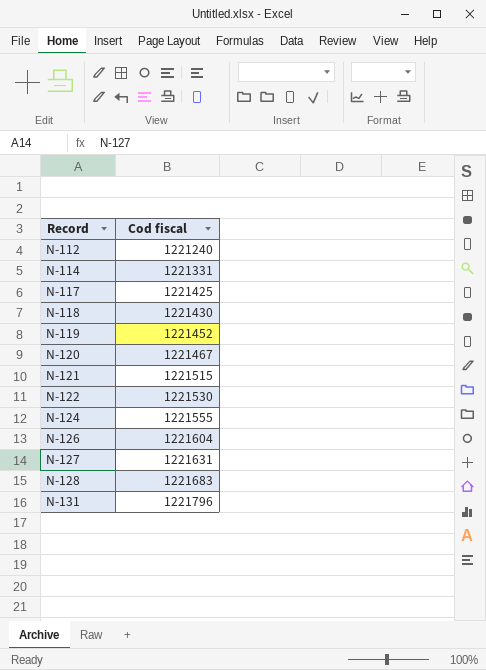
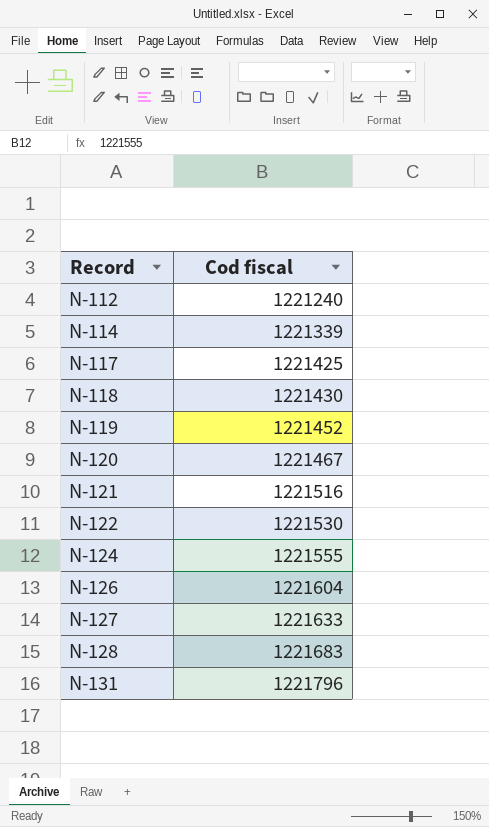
N-114 | Cod fiscal: 1221331 -> 1221339
N-121 | Cod fiscal: 1221515 -> 1221516
N-127 | Cod fiscal: 1221631 -> 1221633

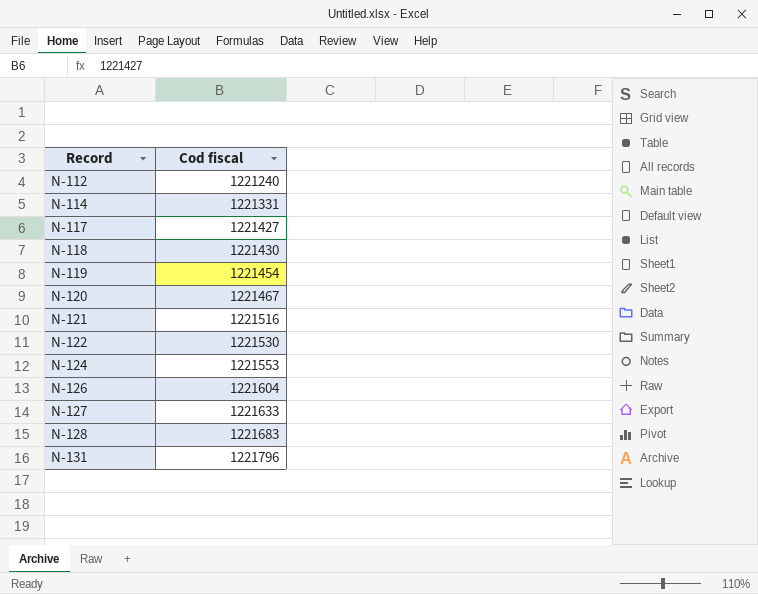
N-114 | Cod fiscal: 1221339 -> 1221331
N-117 | Cod fiscal: 1221425 -> 1221427
N-119 | Cod fiscal: 1221452 -> 1221454
N-124 | Cod fiscal: 1221555 -> 1221553

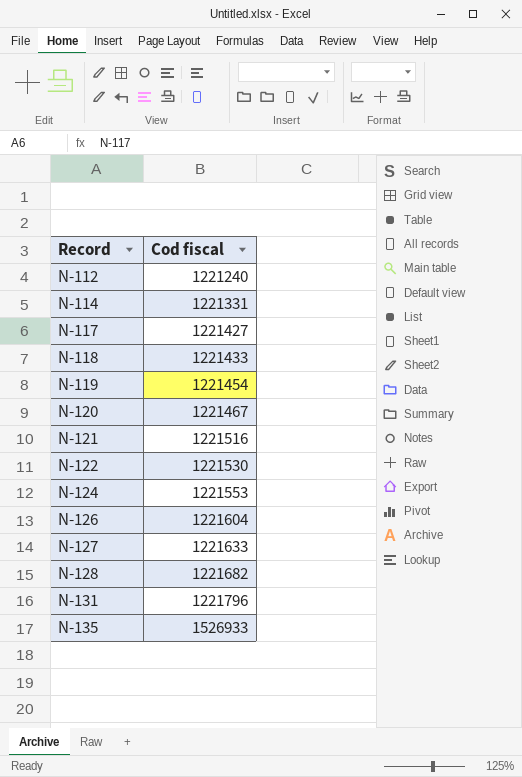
N-118 | Cod fiscal: 1221430 -> 1221433
N-128 | Cod fiscal: 1221683 -> 1221682
row N-135: none -> 1526933

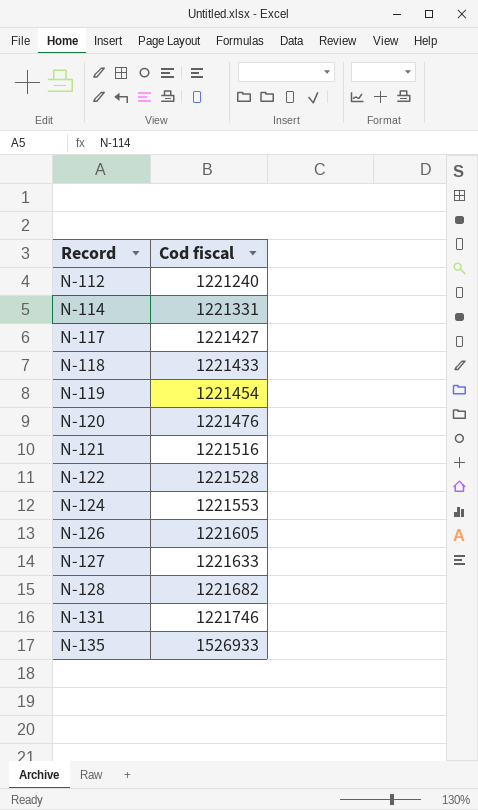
N-120 | Cod fiscal: 1221467 -> 1221476
N-122 | Cod fiscal: 1221530 -> 1221528
N-126 | Cod fiscal: 1221604 -> 1221605
N-131 | Cod fiscal: 1221796 -> 1221746

